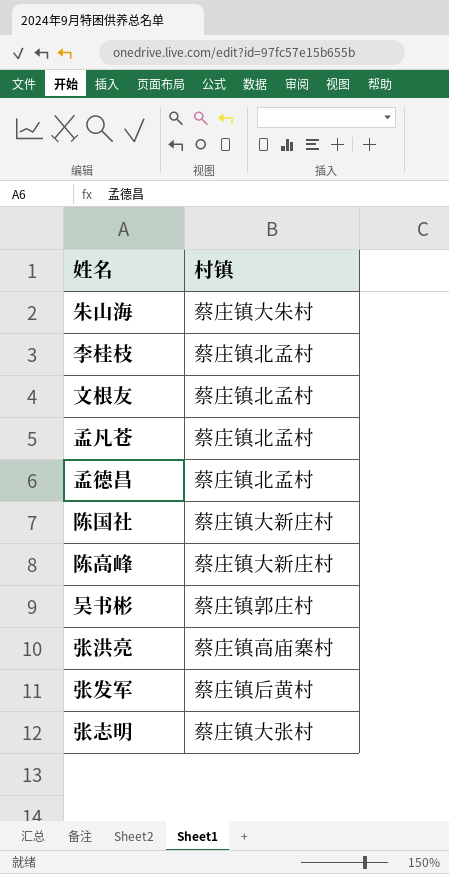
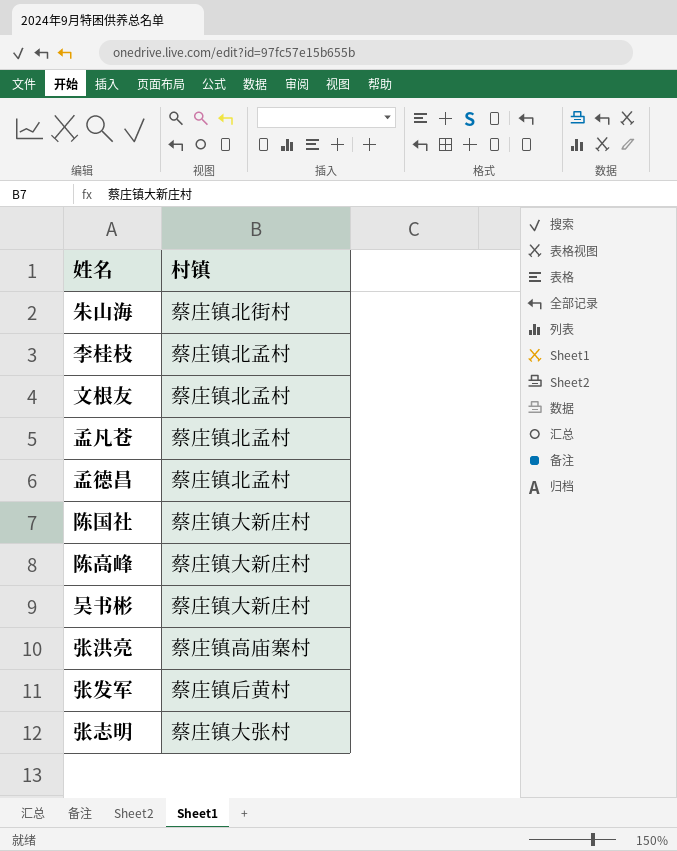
朱山海 | 村镇: 蔡庄镇大朱村 -> 蔡庄镇北街村
吴书彬 | 村镇: 蔡庄镇郭庄村 -> 蔡庄镇大新庄村

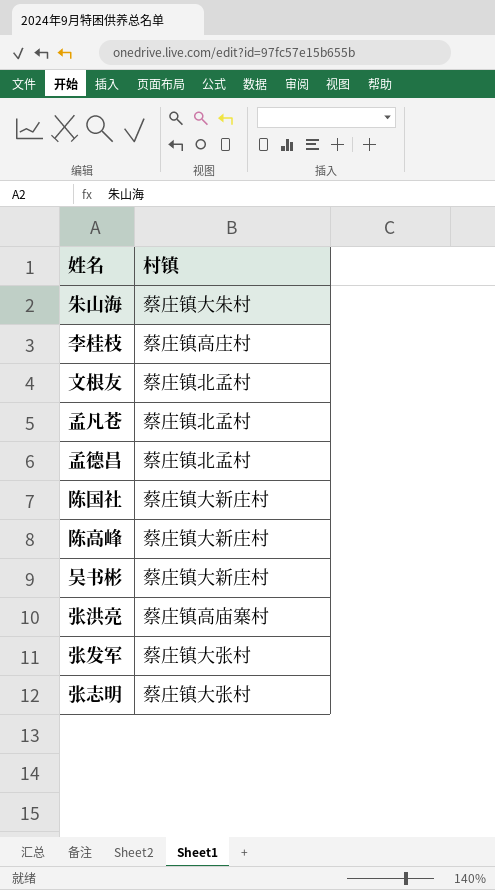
朱山海 | 村镇: 蔡庄镇北街村 -> 蔡庄镇大朱村
李桂枝 | 村镇: 蔡庄镇北孟村 -> 蔡庄镇高庄村
张发军 | 村镇: 蔡庄镇后黄村 -> 蔡庄镇大张村

